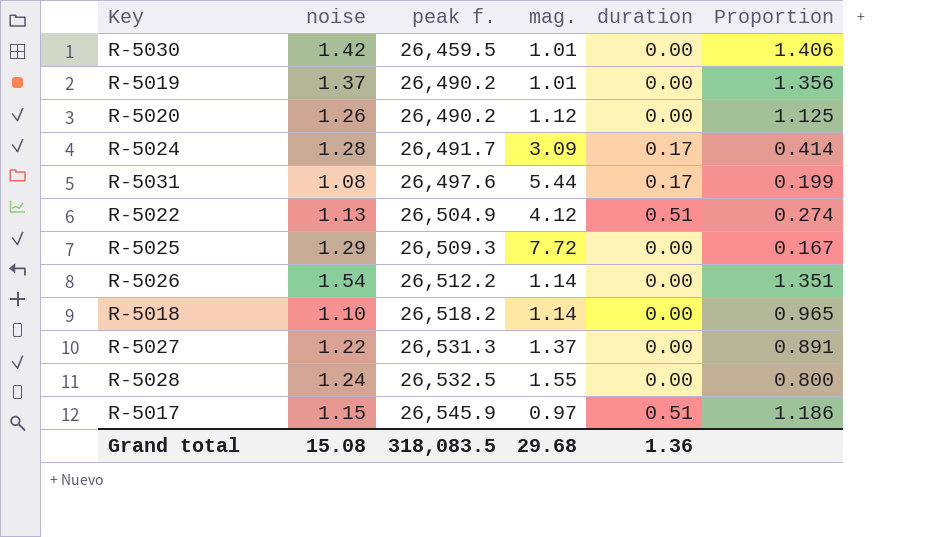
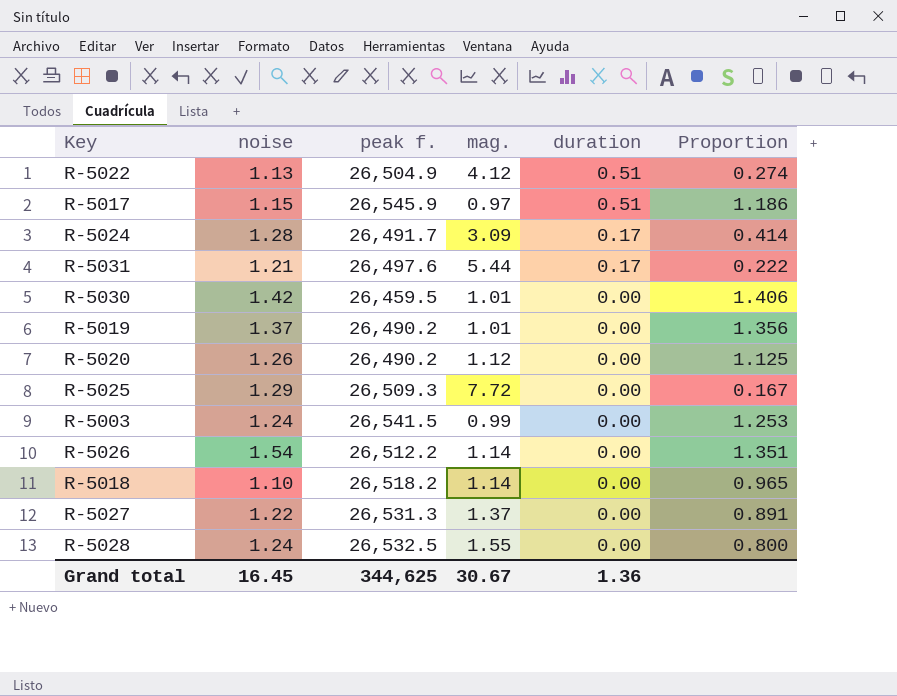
row order: peak f. ascending -> duration descending
R-5031 | noise: 1.08 -> 1.21
R-5031 | Proportion: 0.199 -> 0.222
row R-5003: none -> 1.24 | 26,541.5 | 0.99 | 0.00 | 1.253
Grand total | noise: 15.08 -> 16.45
Grand total | peak f.: 318,083.5 -> 344,625
Grand total | mag.: 29.68 -> 30.67

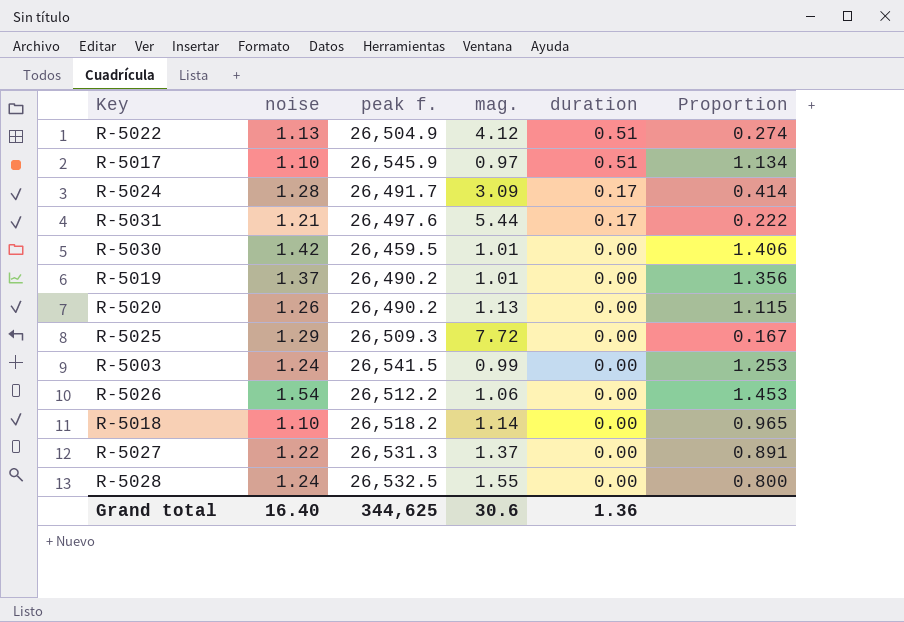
R-5017 | noise: 1.15 -> 1.10
R-5017 | Proportion: 1.186 -> 1.134
R-5020 | mag.: 1.12 -> 1.13
R-5020 | Proportion: 1.125 -> 1.115
R-5026 | mag.: 1.14 -> 1.06
R-5026 | Proportion: 1.351 -> 1.453
Grand total | noise: 16.45 -> 16.40
Grand total | mag.: 30.67 -> 30.6

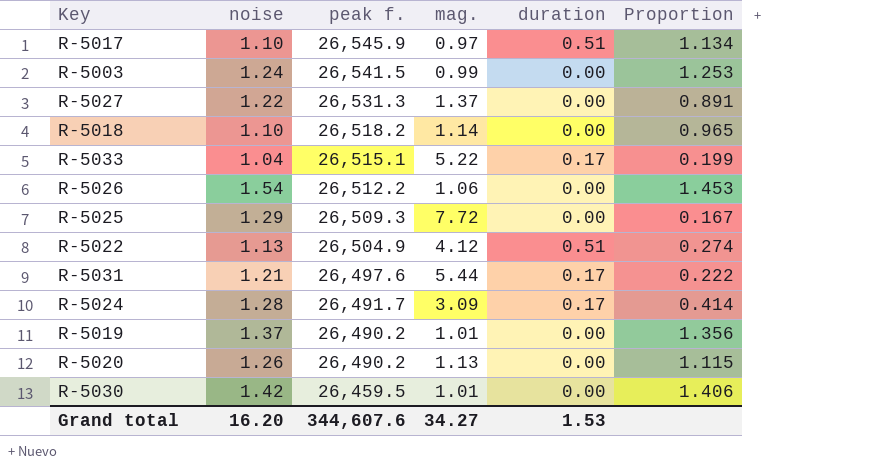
row order: duration descending -> peak f. descending
row R-5028: 1.24 | 26,532.5 | 1.55 | 0.00 | 0.800 -> none
row R-5033: none -> 1.04 | 26,515.1 | 5.22 | 0.17 | 0.199
Grand total | noise: 16.40 -> 16.20
Grand total | peak f.: 344,625 -> 344,607.6
Grand total | mag.: 30.6 -> 34.27
Grand total | duration: 1.36 -> 1.53

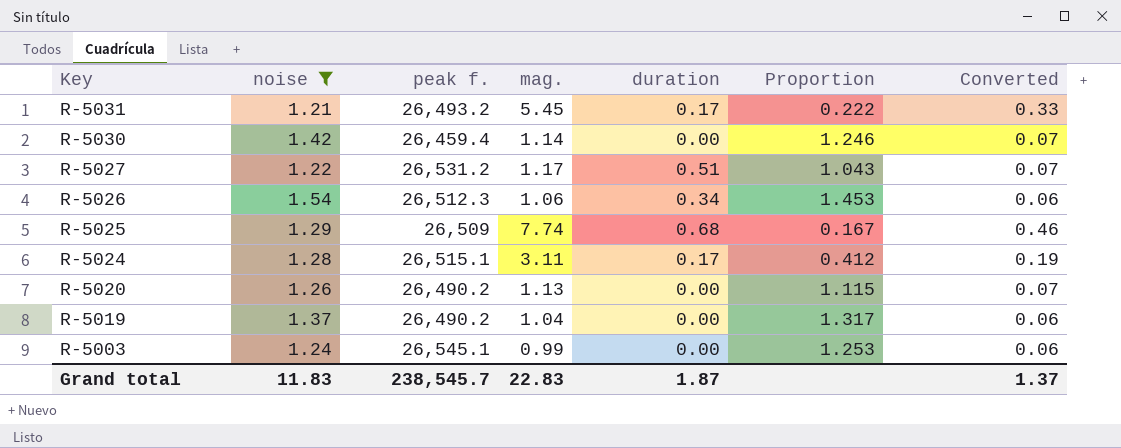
filter: none -> noise >= 1.21
row order: peak f. descending -> Key descending
column Converted | formula: none -> [mag.] * 0.06
R-5031 | peak f.: 26,497.6 -> 26,493.2
R-5031 | mag.: 5.44 -> 5.45
R-5030 | peak f.: 26,459.5 -> 26,459.4
R-5030 | mag.: 1.01 -> 1.14
R-5030 | Proportion: 1.406 -> 1.246
R-5027 | peak f.: 26,531.3 -> 26,531.2
R-5027 | mag.: 1.37 -> 1.17
R-5027 | duration: 0.00 -> 0.51
R-5027 | Proportion: 0.891 -> 1.043
R-5026 | peak f.: 26,512.2 -> 26,512.3
R-5026 | duration: 0.00 -> 0.34
R-5025 | peak f.: 26,509.3 -> 26,509
R-5025 | mag.: 7.72 -> 7.74
R-5025 | duration: 0.00 -> 0.68
R-5024 | peak f.: 26,491.7 -> 26,515.1
R-5024 | mag.: 3.09 -> 3.11
R-5024 | Proportion: 0.414 -> 0.412
R-5019 | mag.: 1.01 -> 1.04
R-5019 | Proportion: 1.356 -> 1.317
R-5003 | peak f.: 26,541.5 -> 26,545.1
Grand total | noise: 16.20 -> 11.83
Grand total | peak f.: 344,607.6 -> 238,545.7
Grand total | mag.: 34.27 -> 22.83
Grand total | duration: 1.53 -> 1.87

